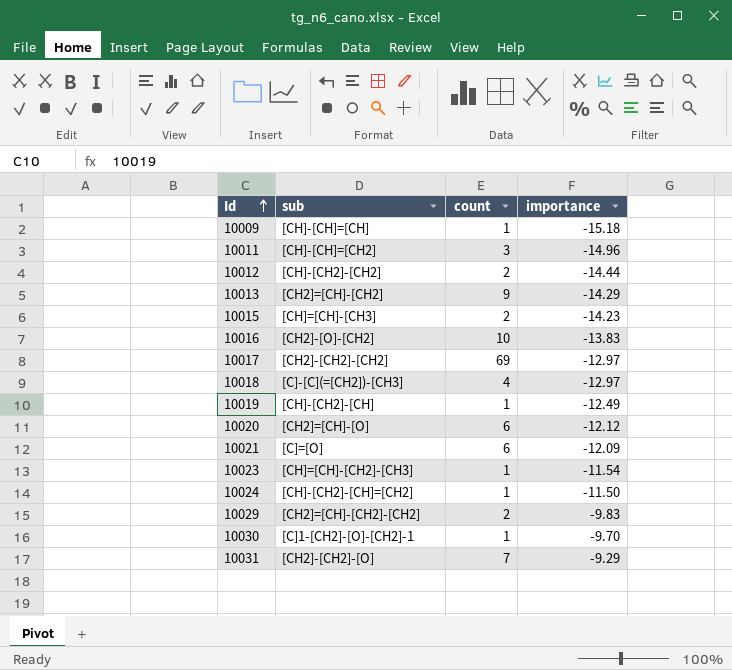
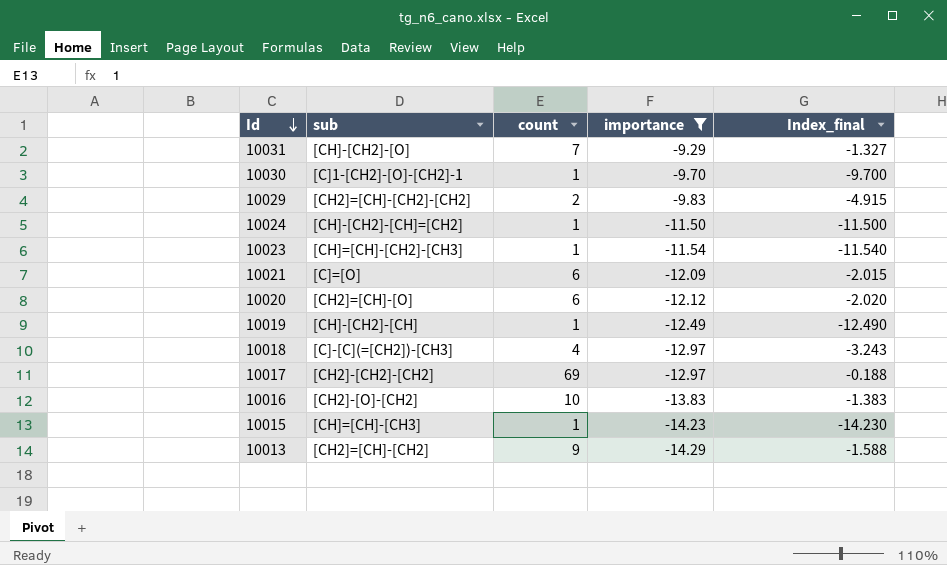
filter: none -> importance >= -14.29
row order: Id ascending -> Id descending
column Index_final | formula: none -> [importance] / [count]
10031 | sub: [CH2]-[CH2]-[O] -> [CH]-[CH2]-[O]
10015 | count: 2 -> 1

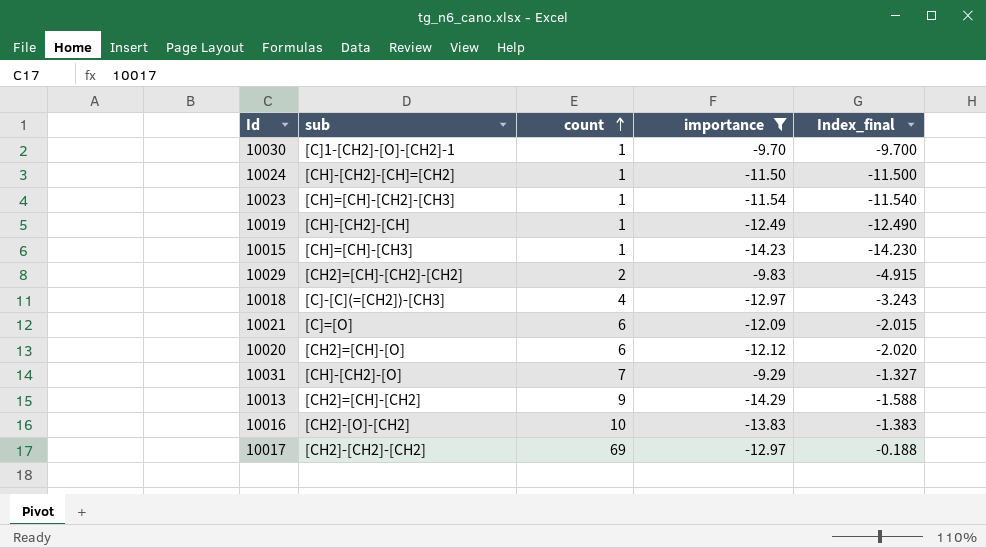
row order: Id descending -> count ascending

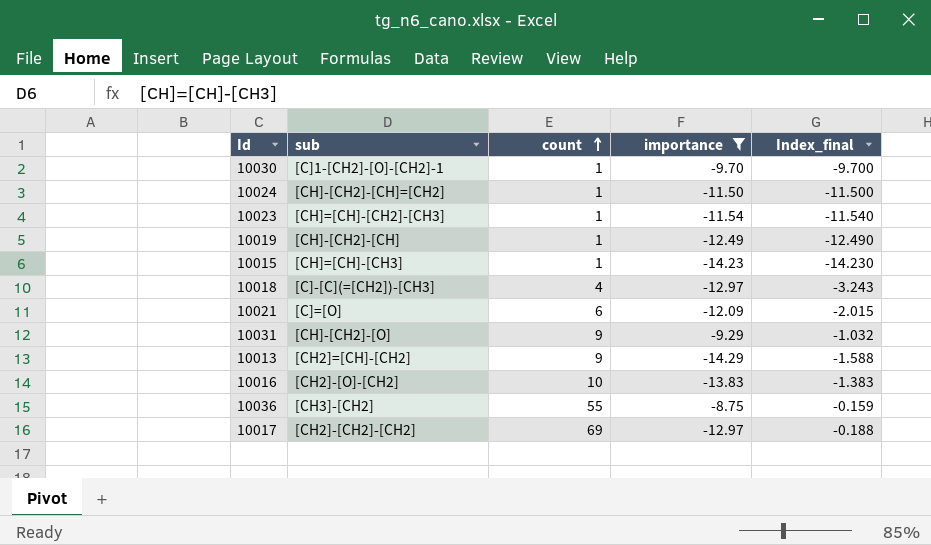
row 10029: [CH2]=[CH]-[CH2]-[CH2] | 2 | -9.83 | -4.915 -> none
row 10020: [CH2]=[CH]-[O] | 6 | -12.12 | -2.020 -> none
10031 | count: 7 -> 9
10031 | Index_final: -1.327 -> -1.032
row 10036: none -> [CH3]-[CH2] | 55 | -8.75 | -0.159

